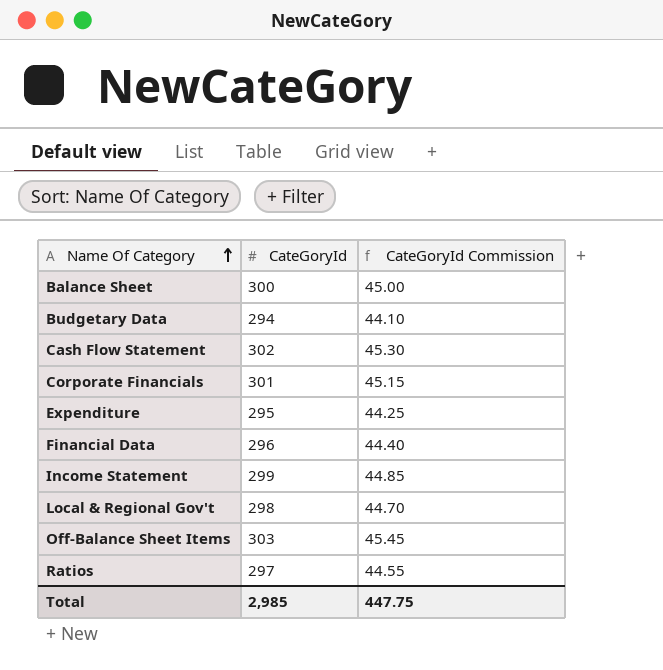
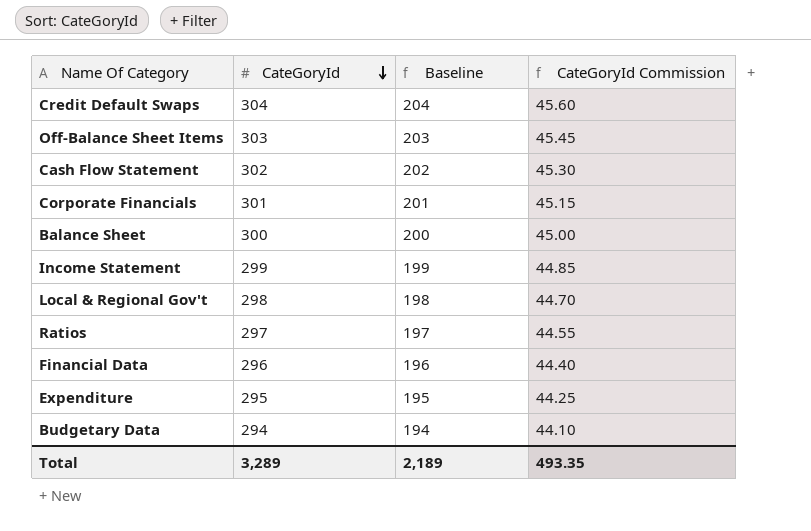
row order: Name Of Category ascending -> CateGoryId descending
column Baseline | formula: none -> [CateGoryId] - 100
row Credit Default Swaps: none -> 304 | 204 | 45.60
Total | CateGoryId: 2,985 -> 3,289
Total | CateGoryId Commission: 447.75 -> 493.35

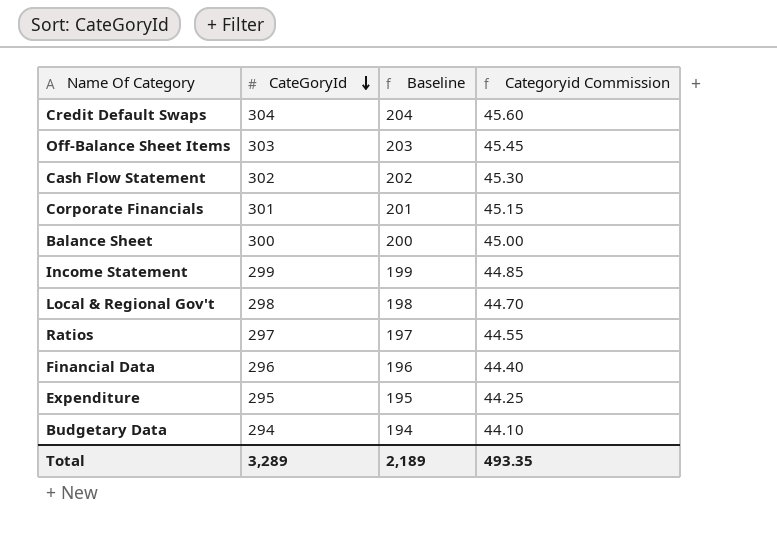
column name: CateGoryId Commission -> Categoryid Commission

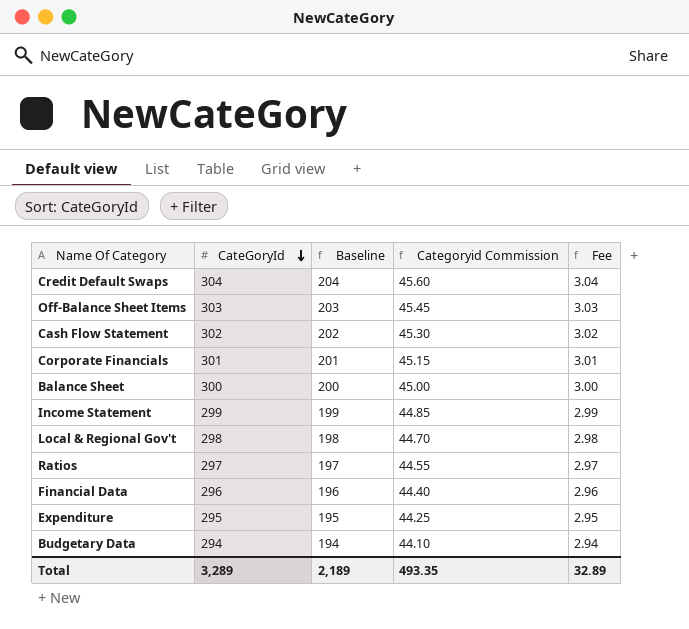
column Fee | formula: none -> [CateGoryId] * 0.01

